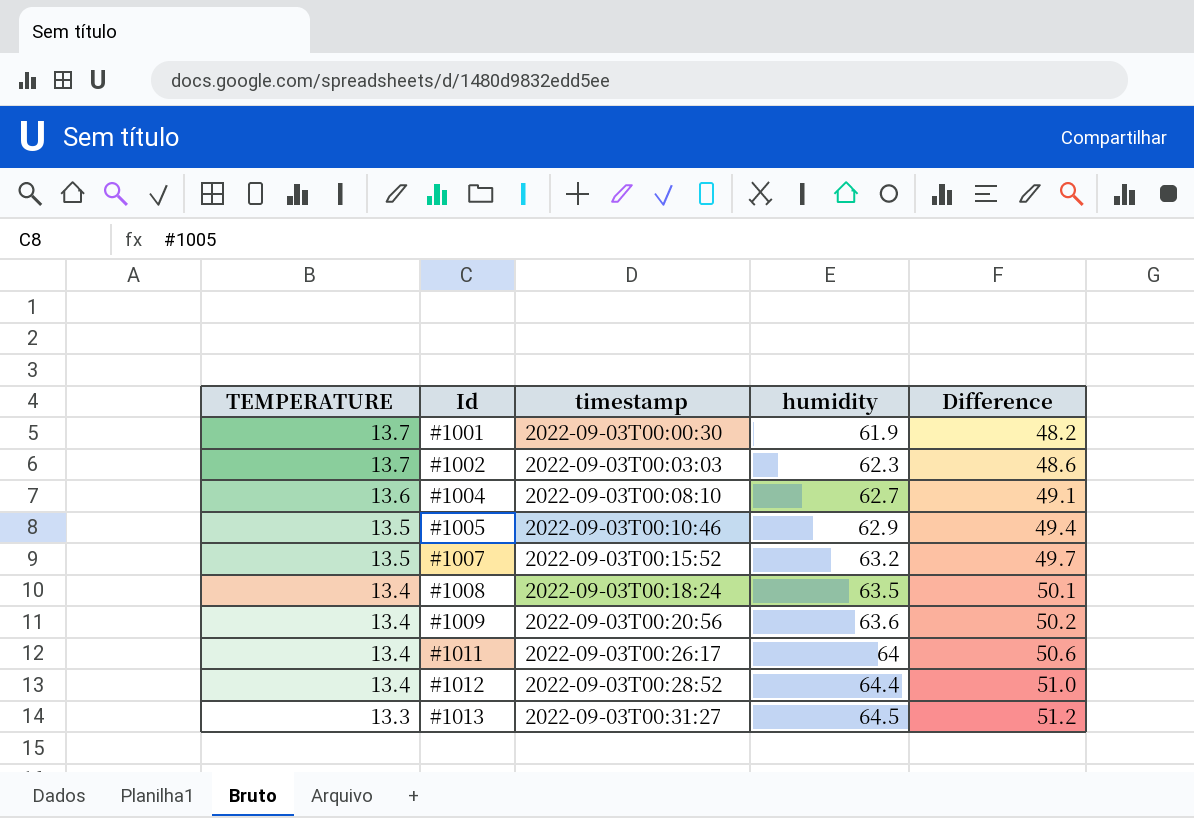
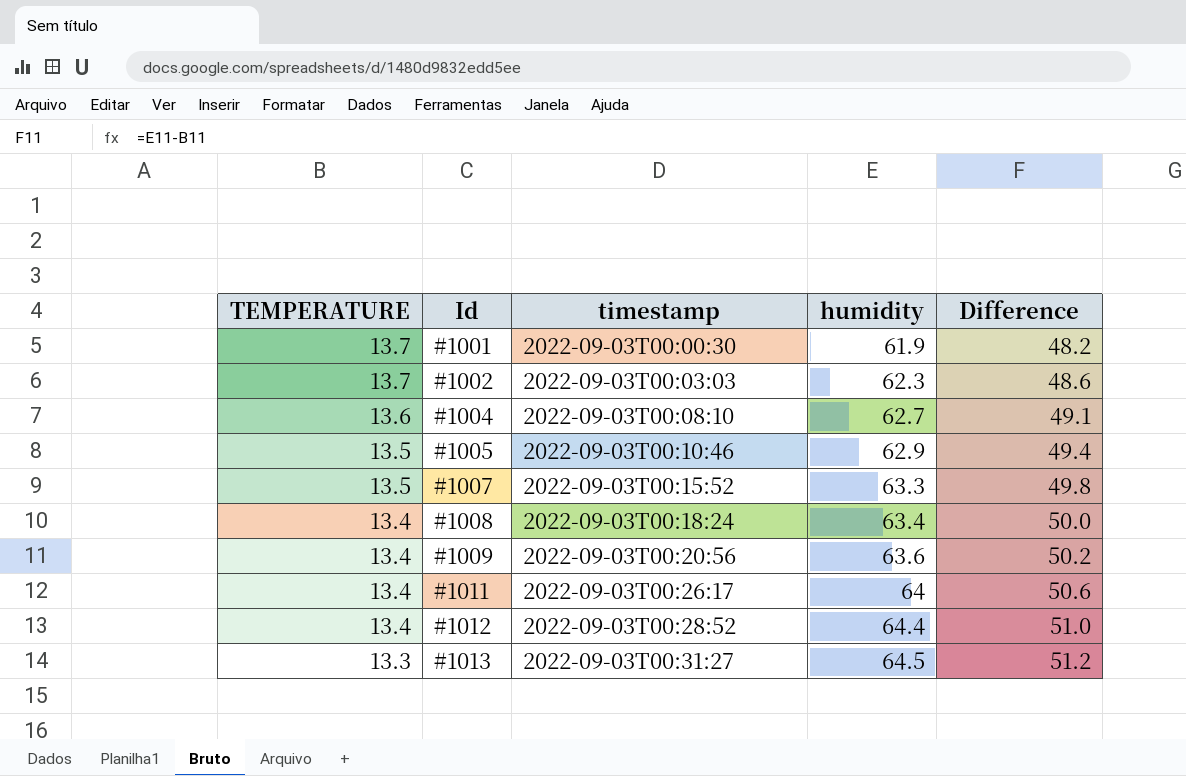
#1007 | humidity: 63.2 -> 63.3
#1007 | Difference: 49.7 -> 49.8
#1008 | humidity: 63.5 -> 63.4
#1008 | Difference: 50.1 -> 50.0

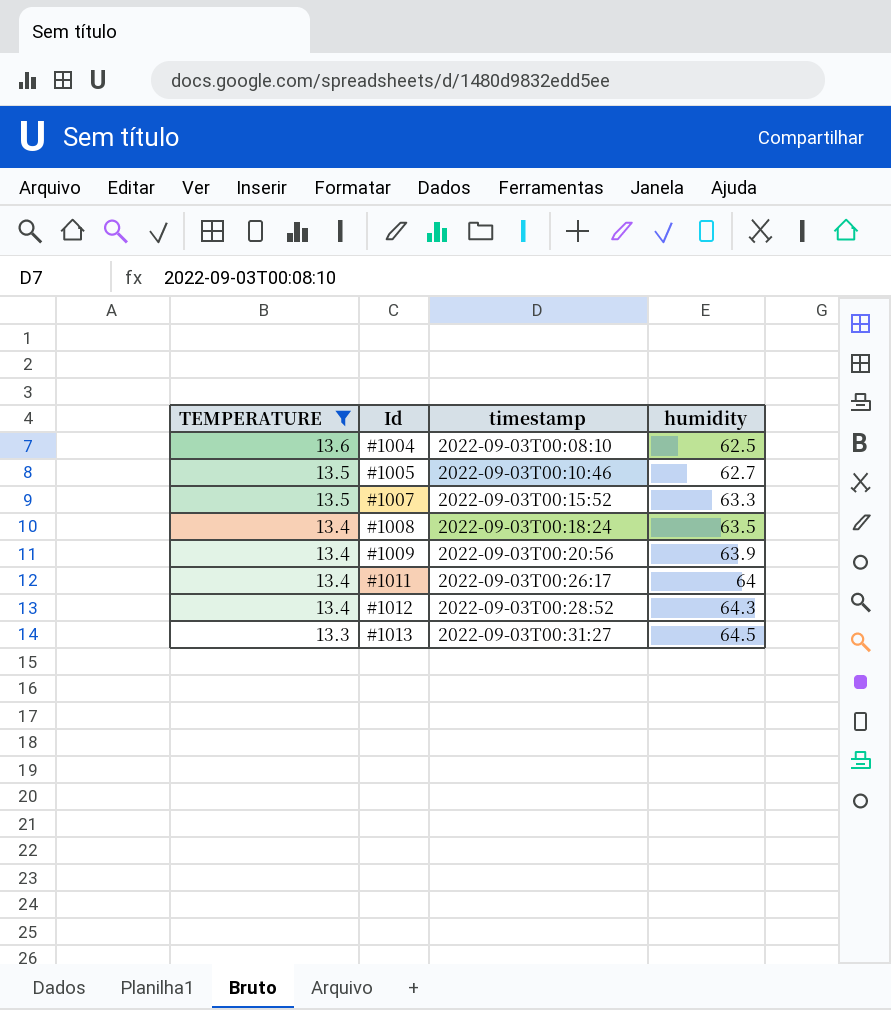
filter: none -> TEMPERATURE != 13.7
column Difference | formula: [humidity] - [TEMPERATURE] -> none
#1004 | humidity: 62.7 -> 62.5
#1005 | humidity: 62.9 -> 62.7
#1008 | humidity: 63.4 -> 63.5
#1009 | humidity: 63.6 -> 63.9
#1012 | humidity: 64.4 -> 64.3

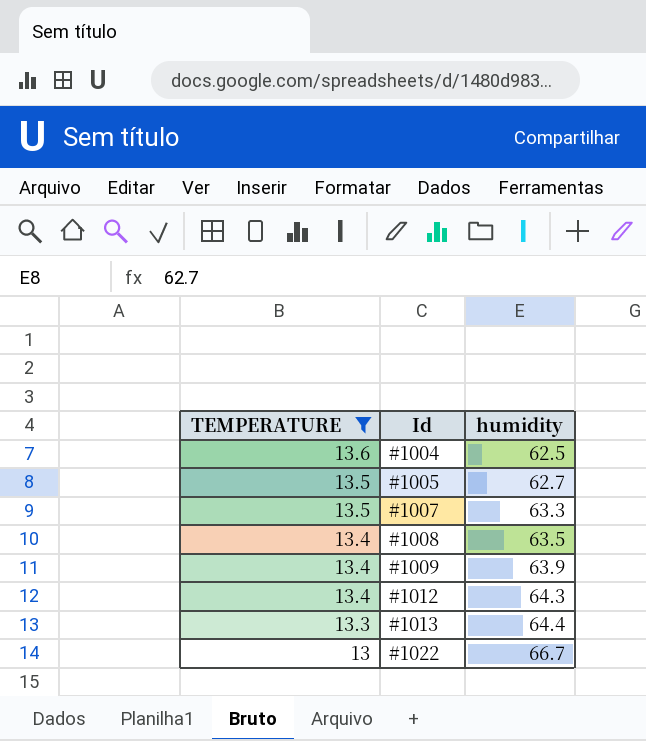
column timestamp | position: 3 -> none
row #1011: 13.4 | 2022-09-03T00:26:17 | 64 -> none
#1013 | humidity: 64.5 -> 64.4
row #1022: none -> 13 | 66.7

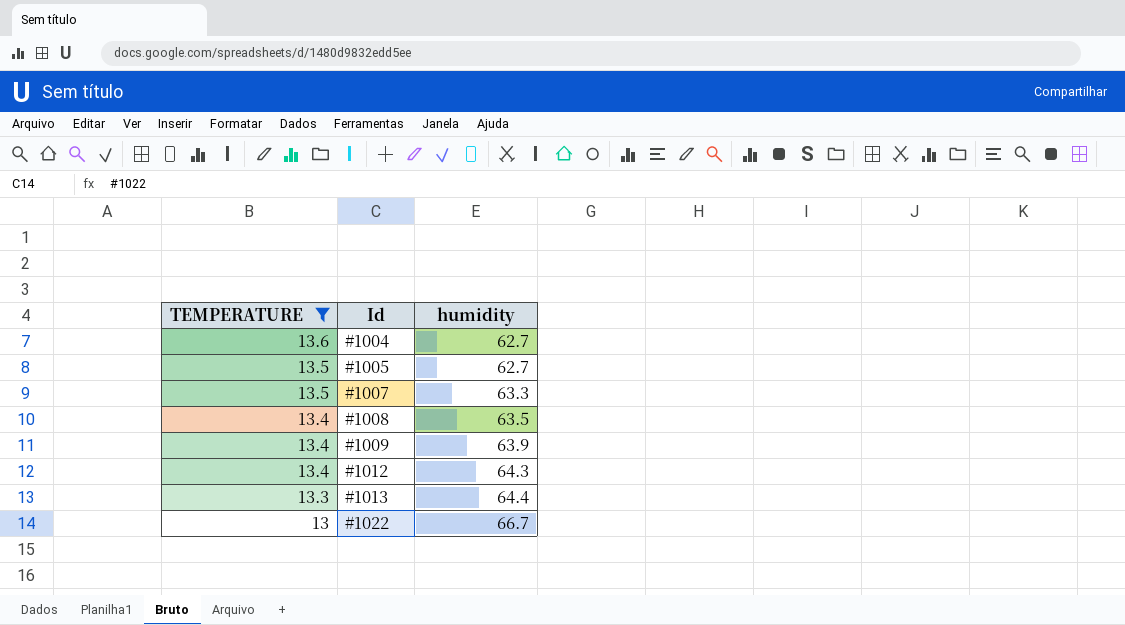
#1004 | humidity: 62.5 -> 62.7

